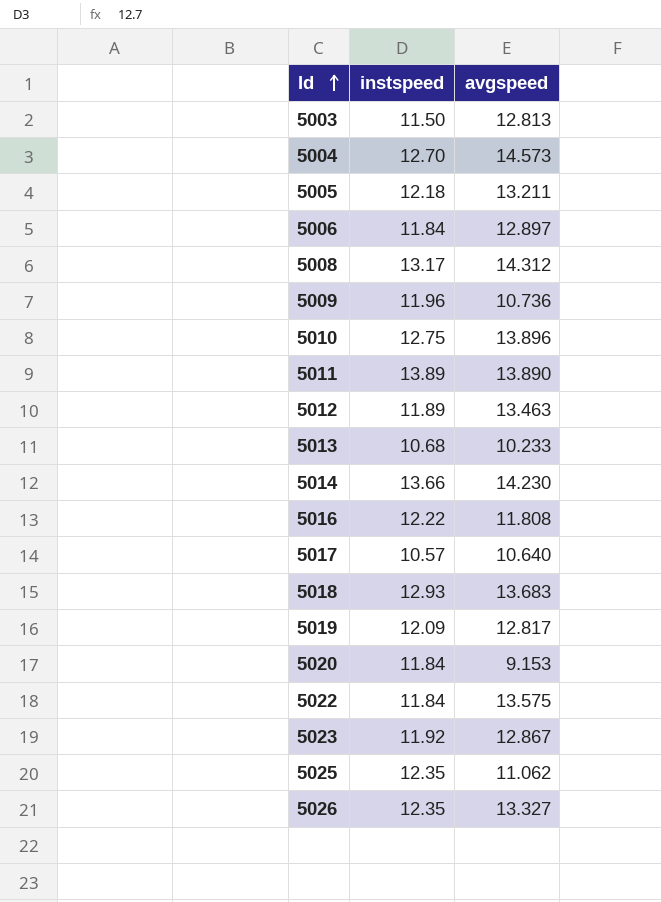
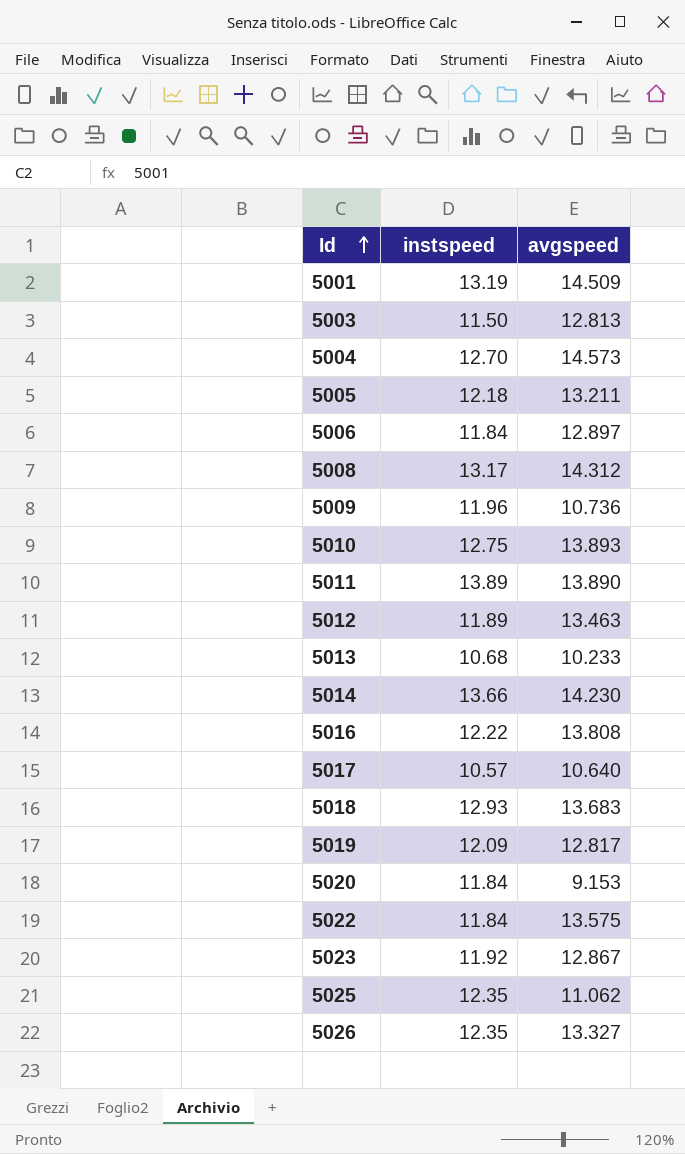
row 5001: none -> 13.19 | 14.509
5010 | avgspeed: 13.896 -> 13.893
5016 | avgspeed: 11.808 -> 13.808

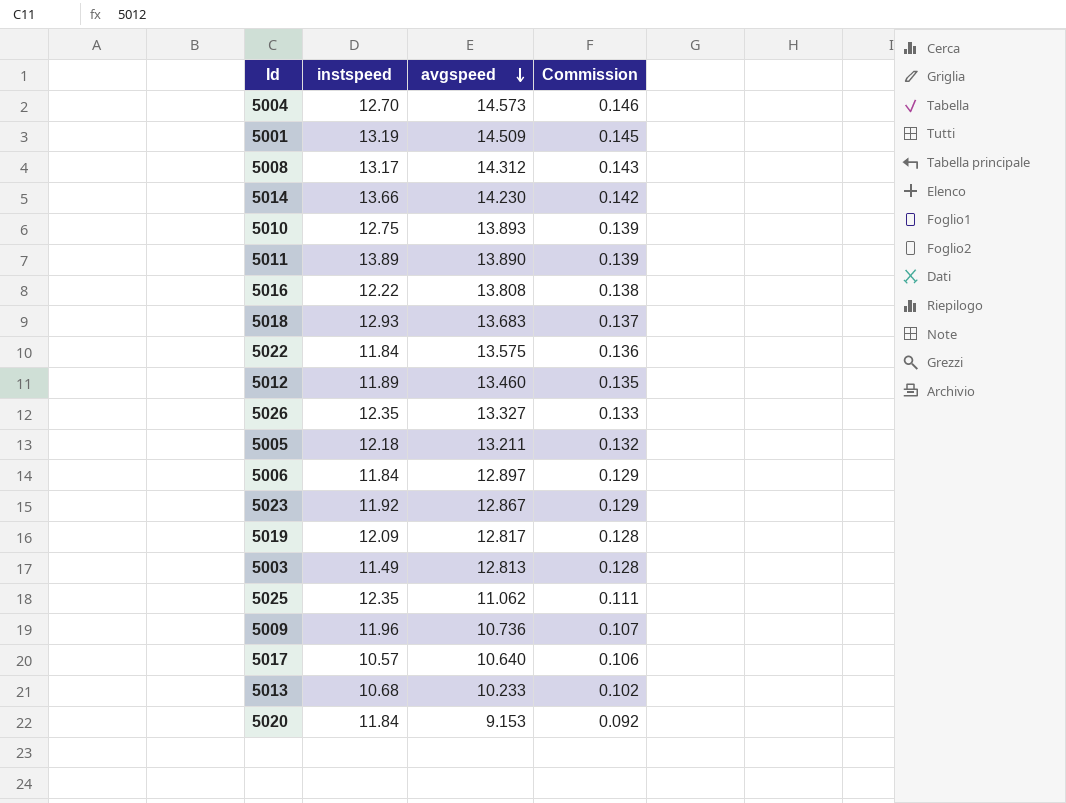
row order: Id ascending -> avgspeed descending
column Commission | formula: none -> [avgspeed] * 0.01
5012 | avgspeed: 13.463 -> 13.460
5003 | instspeed: 11.50 -> 11.49

